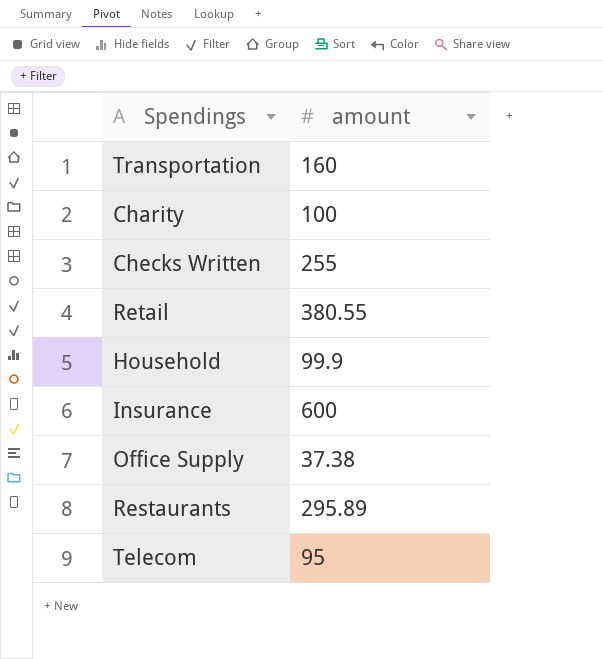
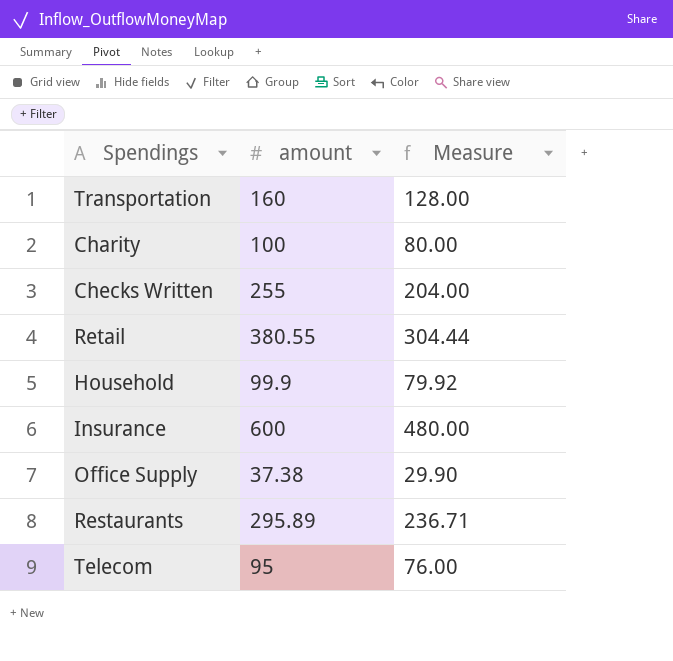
column Measure | formula: none -> [amount] * 0.8

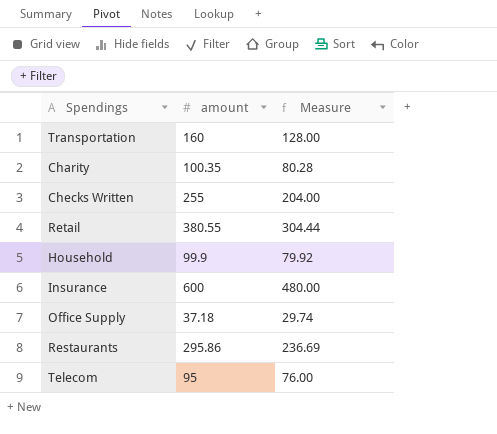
Charity | amount: 100 -> 100.35
Charity | Measure: 80.00 -> 80.28
Office Supply | amount: 37.38 -> 37.18
Office Supply | Measure: 29.90 -> 29.74
Restaurants | amount: 295.89 -> 295.86
Restaurants | Measure: 236.71 -> 236.69

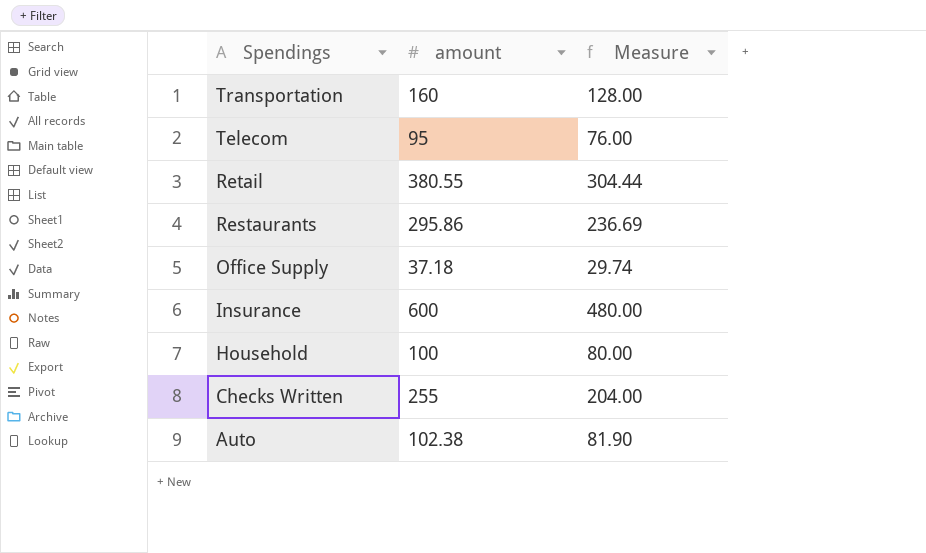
row order: none -> Spendings descending
row Charity: 100.35 | 80.28 -> none
Household | amount: 99.9 -> 100
Household | Measure: 79.92 -> 80.00
row Auto: none -> 102.38 | 81.90

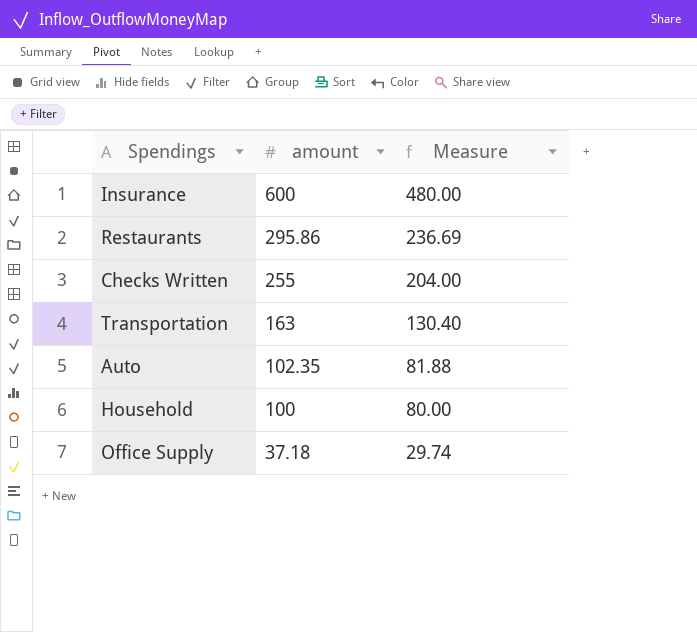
row order: Spendings descending -> amount descending
row Telecom: 95 | 76.00 -> none
row Retail: 380.55 | 304.44 -> none
Transportation | amount: 160 -> 163
Transportation | Measure: 128.00 -> 130.40
Auto | amount: 102.38 -> 102.35
Auto | Measure: 81.90 -> 81.88

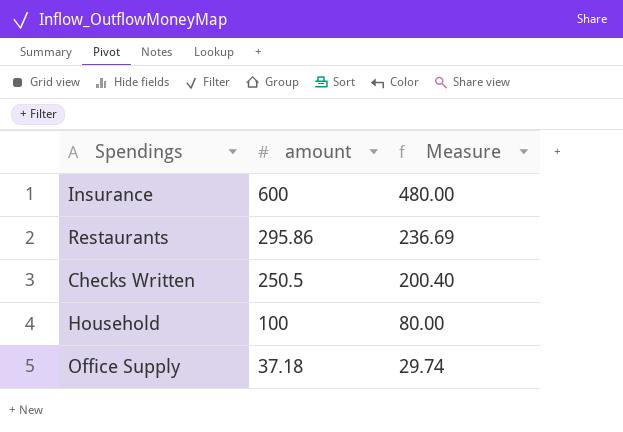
row Transportation: 163 | 130.40 -> none
row Auto: 102.35 | 81.88 -> none
Checks Written | amount: 255 -> 250.5
Checks Written | Measure: 204.00 -> 200.40

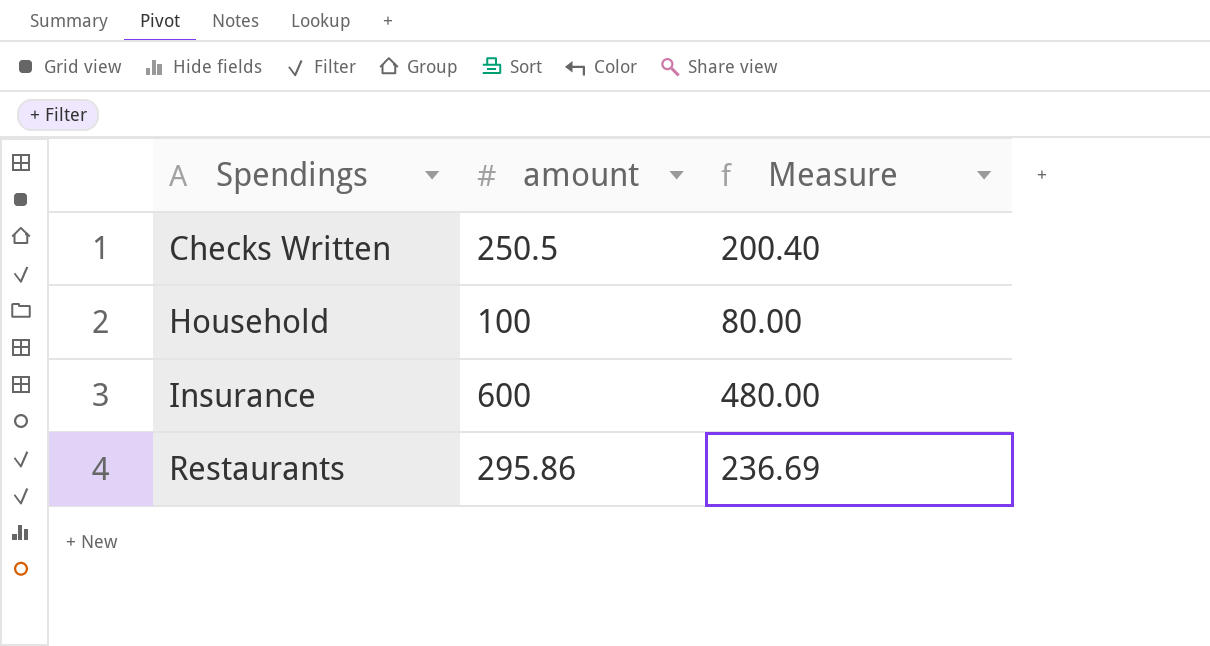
row order: amount descending -> Spendings ascending
row Office Supply: 37.18 | 29.74 -> none

